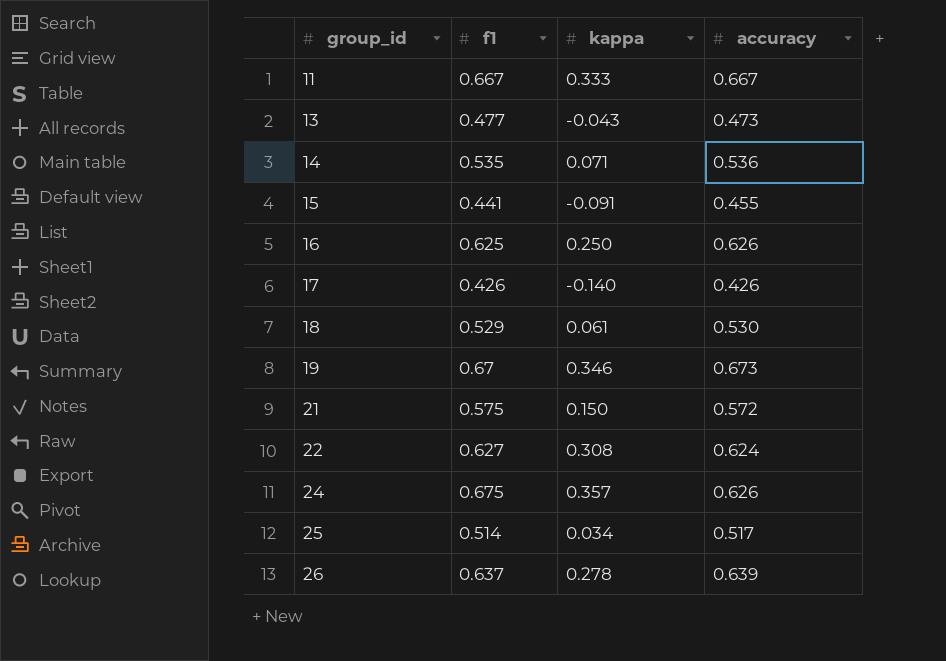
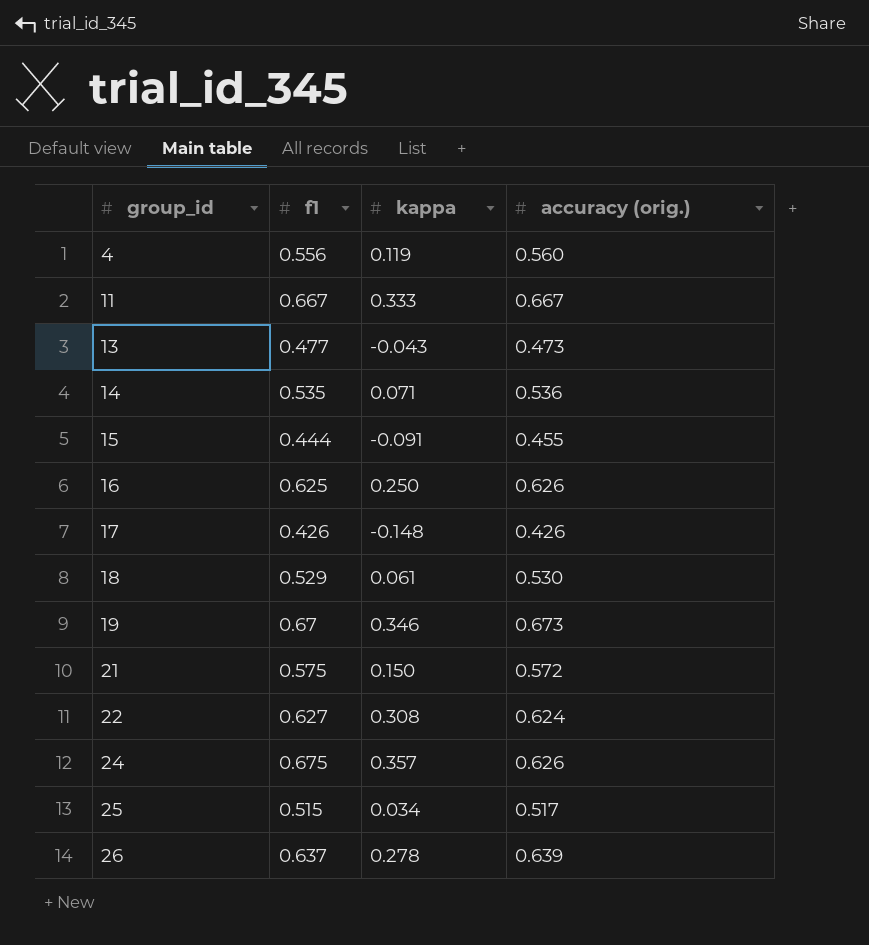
column name: accuracy -> accuracy (orig.)
row 4: none -> 0.556 | 0.119 | 0.560
15 | f1: 0.441 -> 0.444
17 | kappa: -0.140 -> -0.148
25 | f1: 0.514 -> 0.515

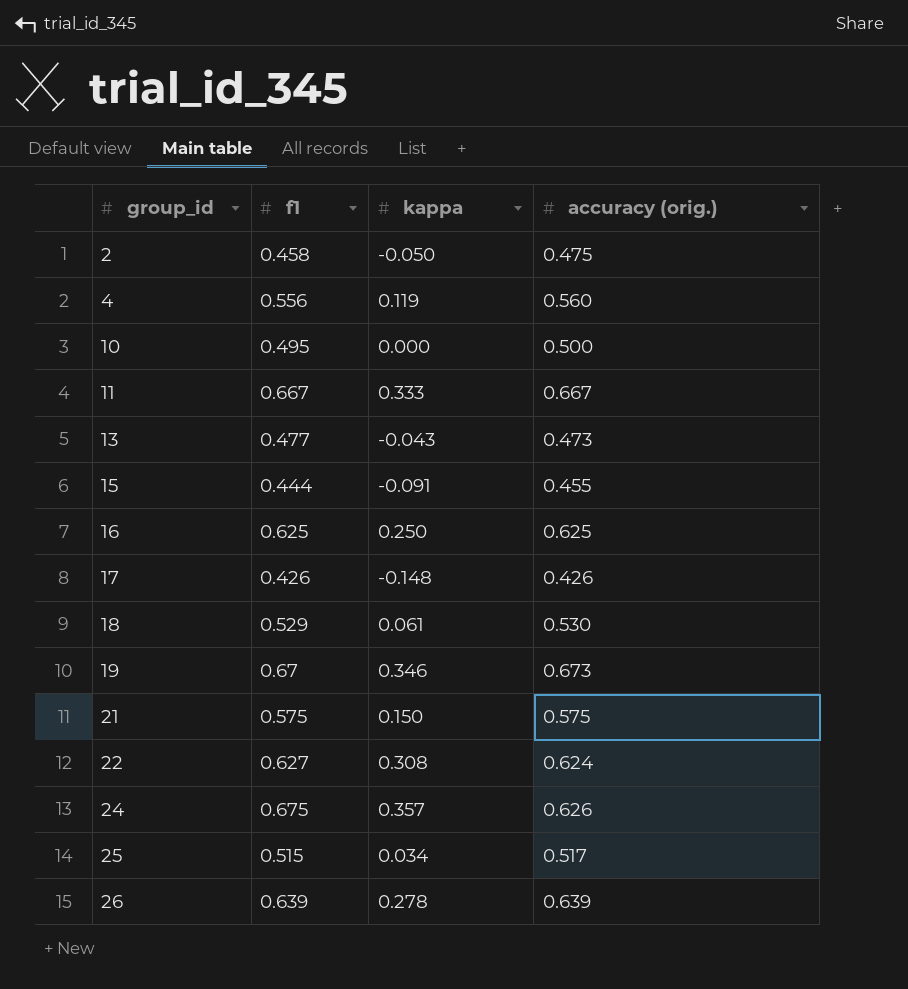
row 14: 0.535 | 0.071 | 0.536 -> none
row 2: none -> 0.458 | -0.050 | 0.475
row 10: none -> 0.495 | 0.000 | 0.500
16 | accuracy (orig.): 0.626 -> 0.625
21 | accuracy (orig.): 0.572 -> 0.575
26 | f1: 0.637 -> 0.639

